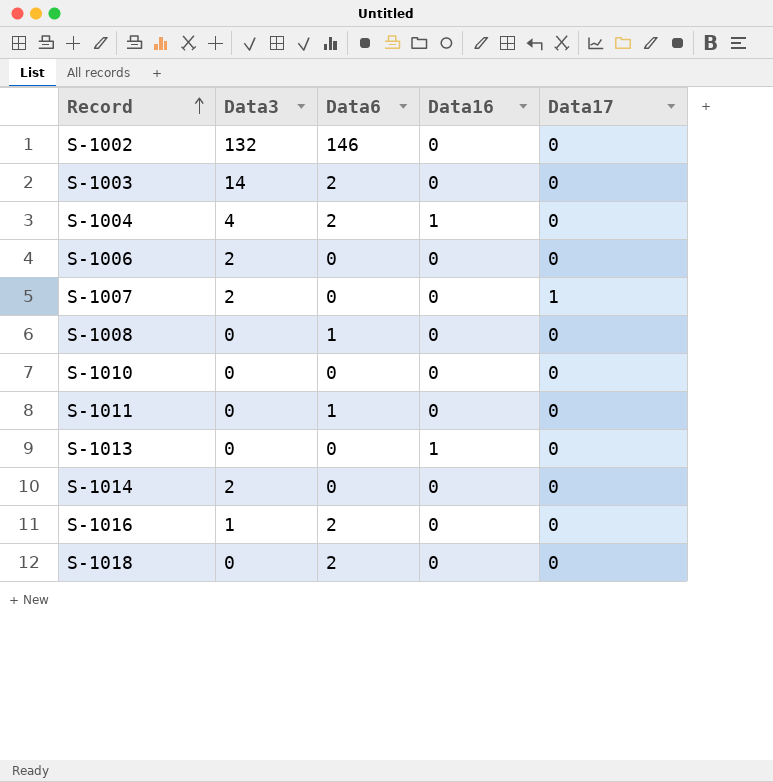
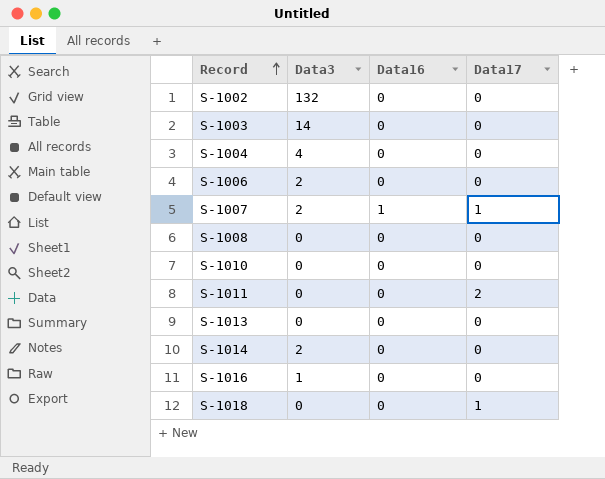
column Data6 | position: 3 -> none
S-1004 | Data16: 1 -> 0
S-1007 | Data16: 0 -> 1
S-1011 | Data17: 0 -> 2
S-1013 | Data16: 1 -> 0
S-1018 | Data17: 0 -> 1

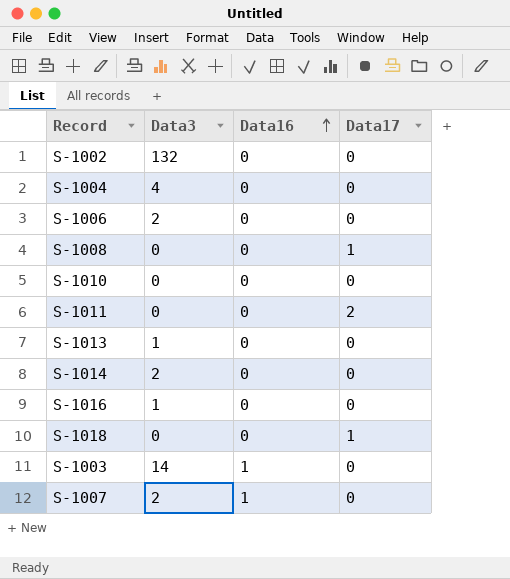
row order: Record ascending -> Data16 ascending
S-1008 | Data17: 0 -> 1
S-1013 | Data3: 0 -> 1
S-1003 | Data16: 0 -> 1
S-1007 | Data17: 1 -> 0

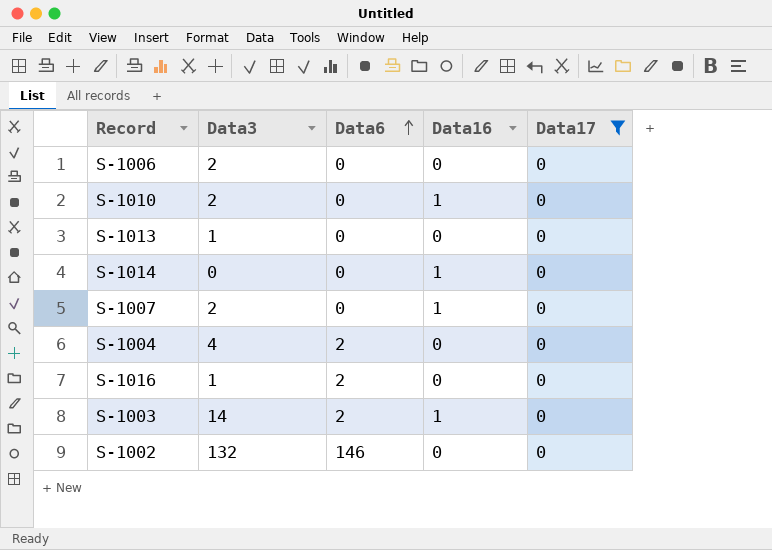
filter: none -> Data17 = 0
row order: Data16 ascending -> Data6 ascending
column Data6 | position: none -> 3
S-1010 | Data3: 0 -> 2
S-1010 | Data16: 0 -> 1
S-1014 | Data3: 2 -> 0
S-1014 | Data16: 0 -> 1

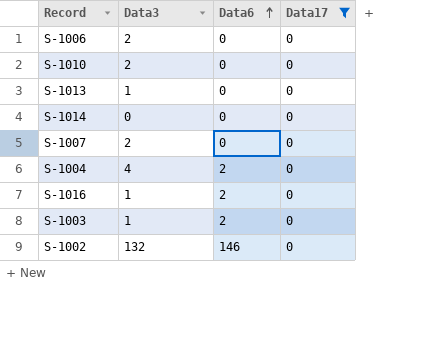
column Data16 | position: 4 -> none
S-1003 | Data3: 14 -> 1

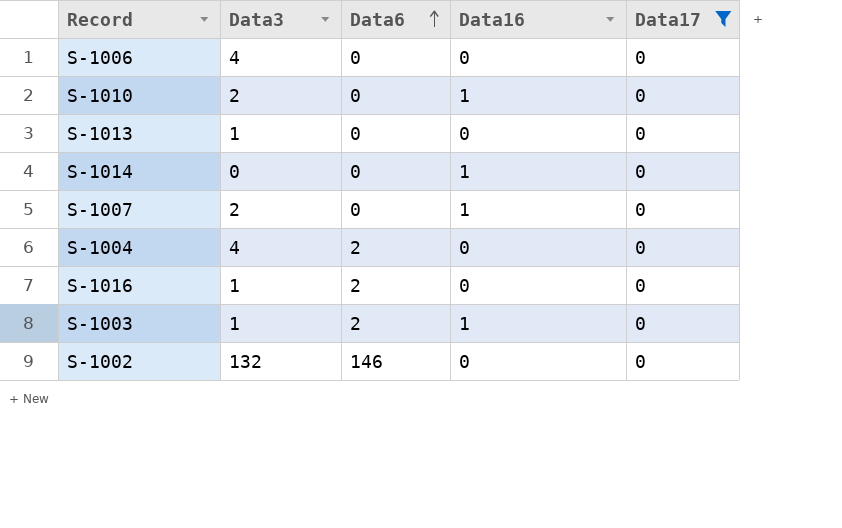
column Data16 | position: none -> 4
S-1006 | Data3: 2 -> 4

